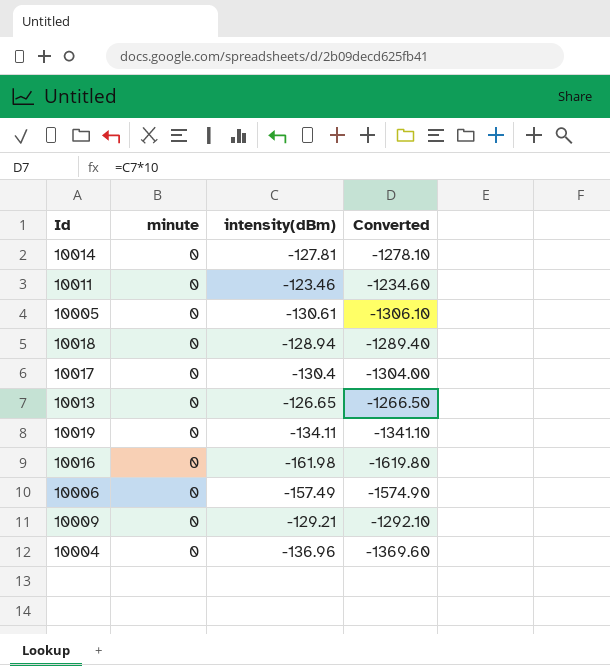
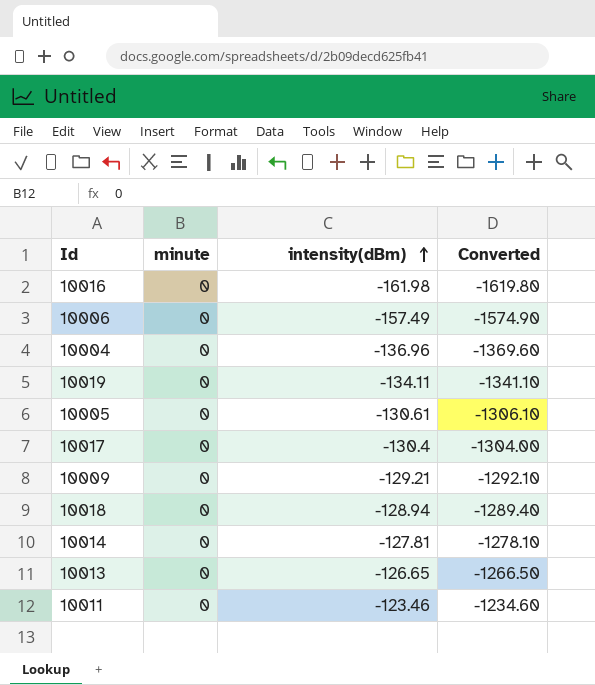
row order: none -> intensity(dBm) ascending

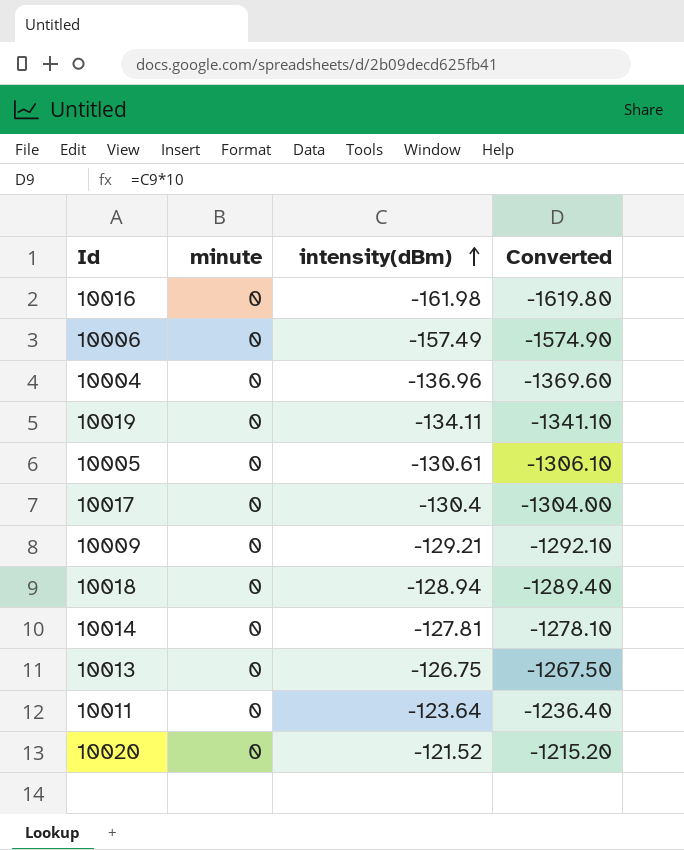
10013 | intensity(dBm): -126.65 -> -126.75
10013 | Converted: -1266.50 -> -1267.50
10011 | intensity(dBm): -123.46 -> -123.64
10011 | Converted: -1234.60 -> -1236.40
row 10020: none -> 0 | -121.52 | -1215.20

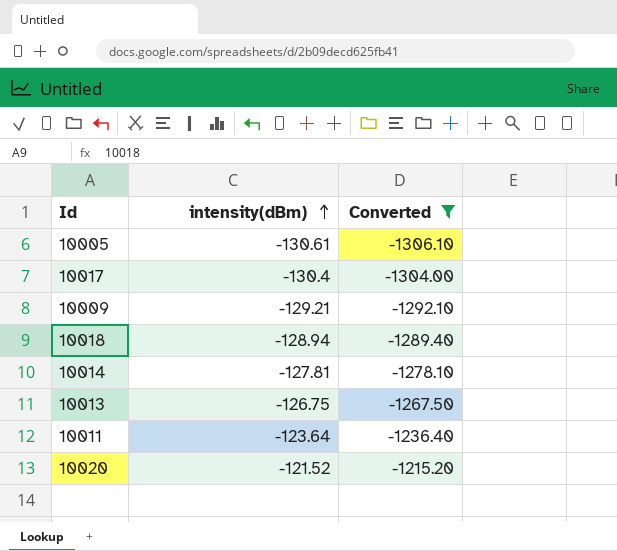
filter: none -> Converted >= -1306.10
column minute | position: 2 -> none

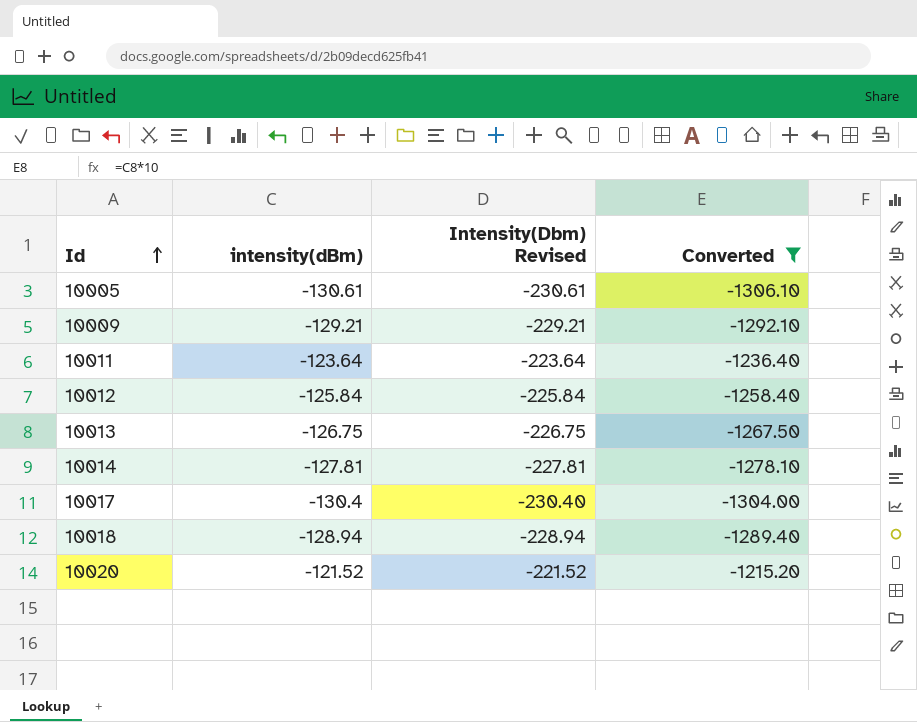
row order: intensity(dBm) ascending -> Id ascending
column Intensity(Dbm) Revised | formula: none -> [intensity(dBm)] - 100
row 10012: none -> -125.84 | -225.84 | -1258.40

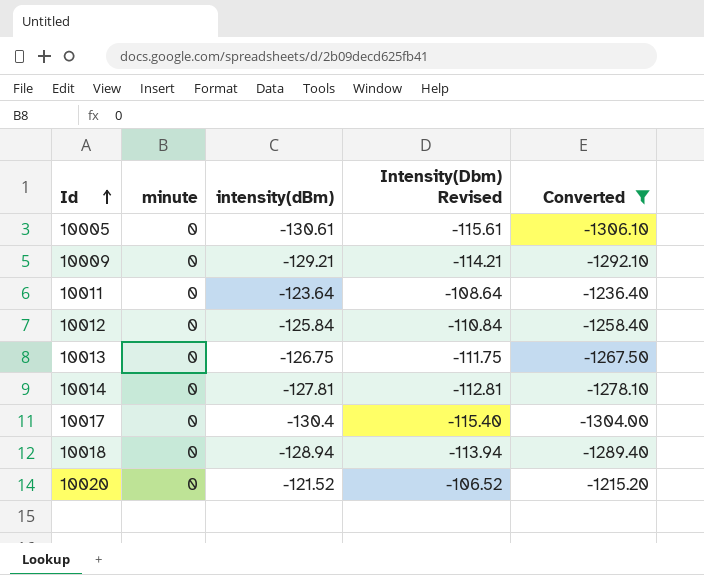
column minute | position: none -> 2
column Intensity(Dbm) Revised | formula: [intensity(dBm)] - 100 -> [intensity(dBm)] + 15

